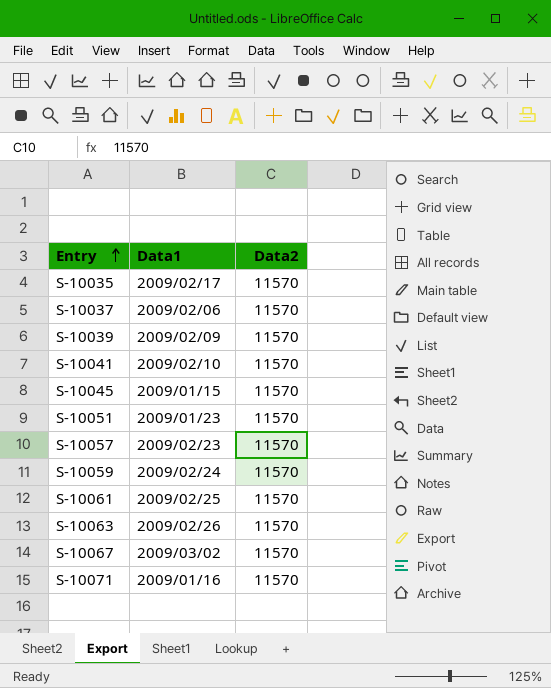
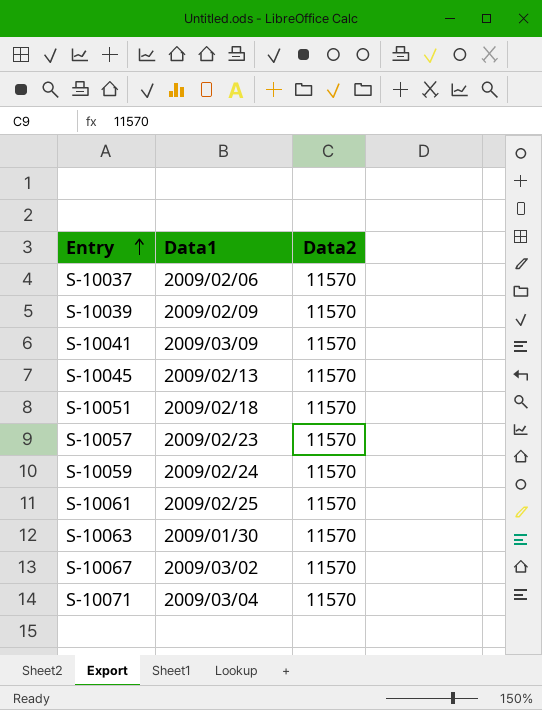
row S-10035: 2009/02/17 | 11570 -> none
S-10041 | Data1: 2009/02/10 -> 2009/03/09
S-10045 | Data1: 2009/01/15 -> 2009/02/13
S-10051 | Data1: 2009/01/23 -> 2009/02/18
S-10063 | Data1: 2009/02/26 -> 2009/01/30
S-10071 | Data1: 2009/01/16 -> 2009/03/04

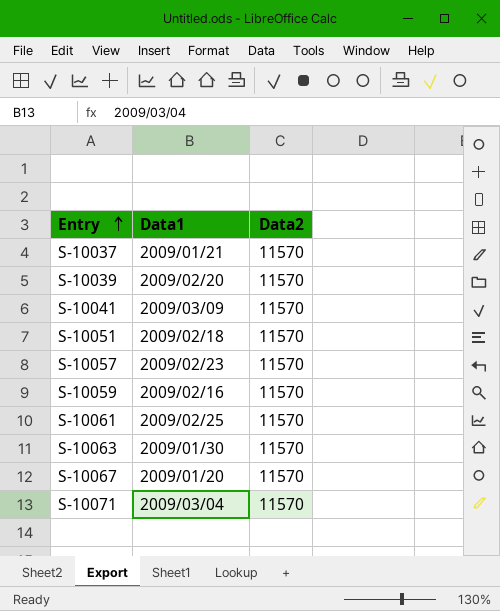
row S-10045: 2009/02/13 | 11570 -> none
S-10037 | Data1: 2009/02/06 -> 2009/01/21
S-10039 | Data1: 2009/02/09 -> 2009/02/20
S-10059 | Data1: 2009/02/24 -> 2009/02/16
S-10067 | Data1: 2009/03/02 -> 2009/01/20

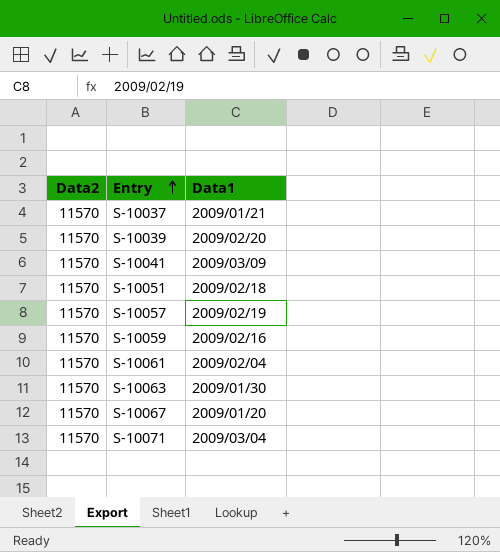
column Data2 | position: 3 -> 1
S-10057 | Data1: 2009/02/23 -> 2009/02/19
S-10061 | Data1: 2009/02/25 -> 2009/02/04

